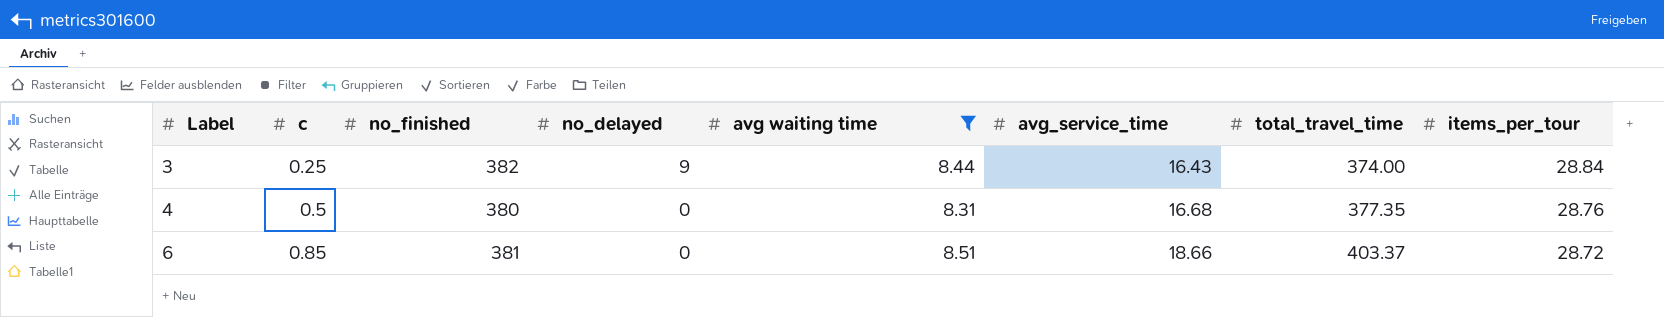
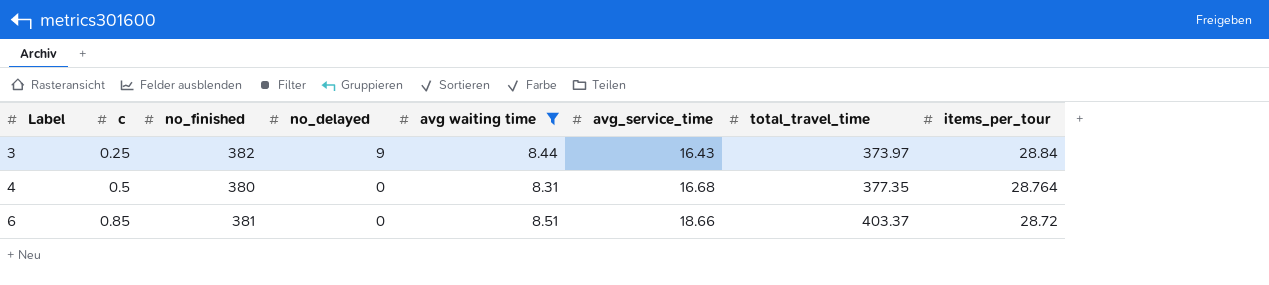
3 | total_travel_time: 374.00 -> 373.97
4 | items_per_tour: 28.76 -> 28.764

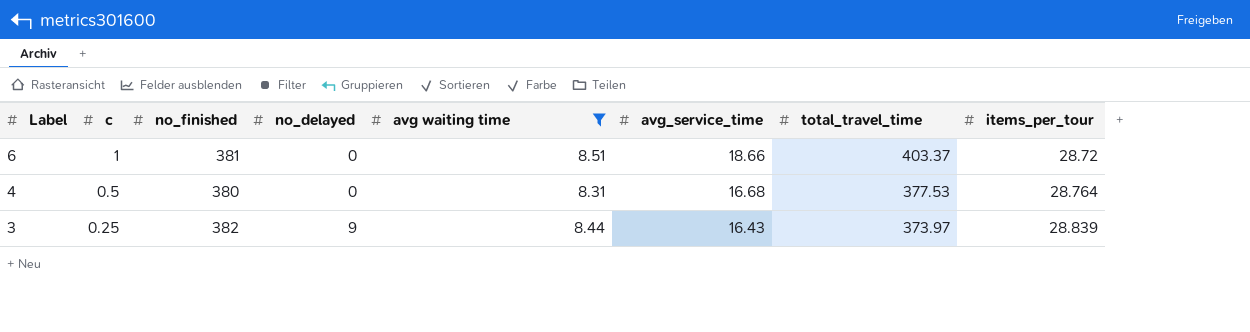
row order: Label ascending -> Label descending
6 | c: 0.85 -> 1
4 | total_travel_time: 377.35 -> 377.53
3 | items_per_tour: 28.84 -> 28.839

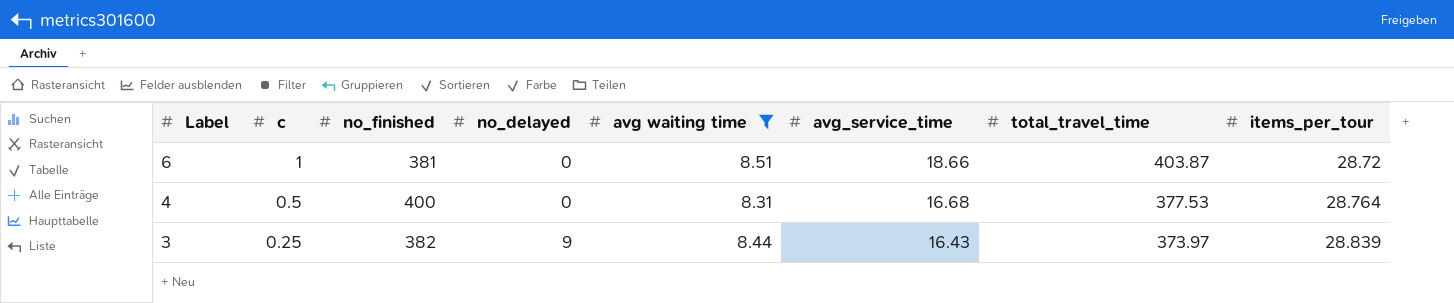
6 | total_travel_time: 403.37 -> 403.87
4 | no_finished: 380 -> 400

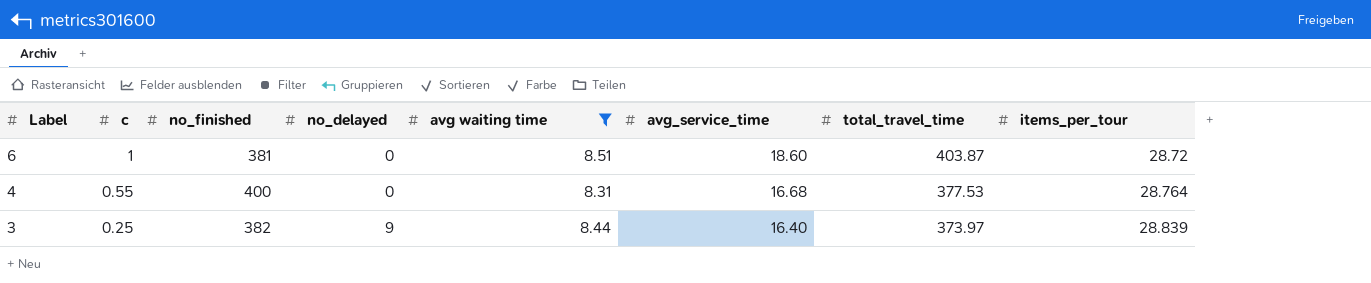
6 | avg_service_time: 18.66 -> 18.60
4 | c: 0.5 -> 0.55
3 | avg_service_time: 16.43 -> 16.40

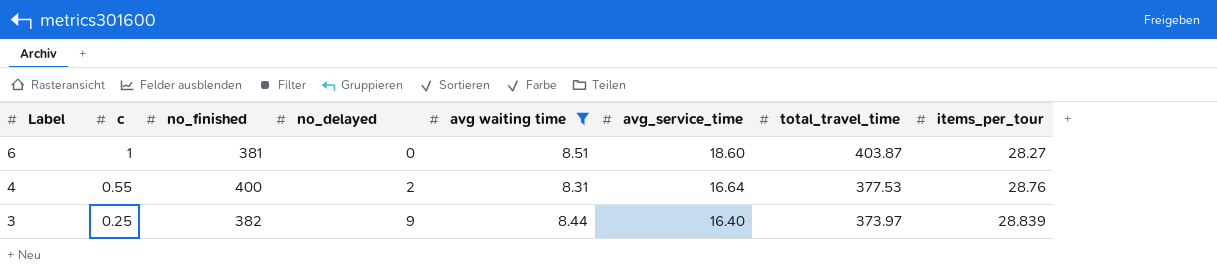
6 | items_per_tour: 28.72 -> 28.27
4 | no_delayed: 0 -> 2
4 | avg_service_time: 16.68 -> 16.64
4 | items_per_tour: 28.764 -> 28.76

